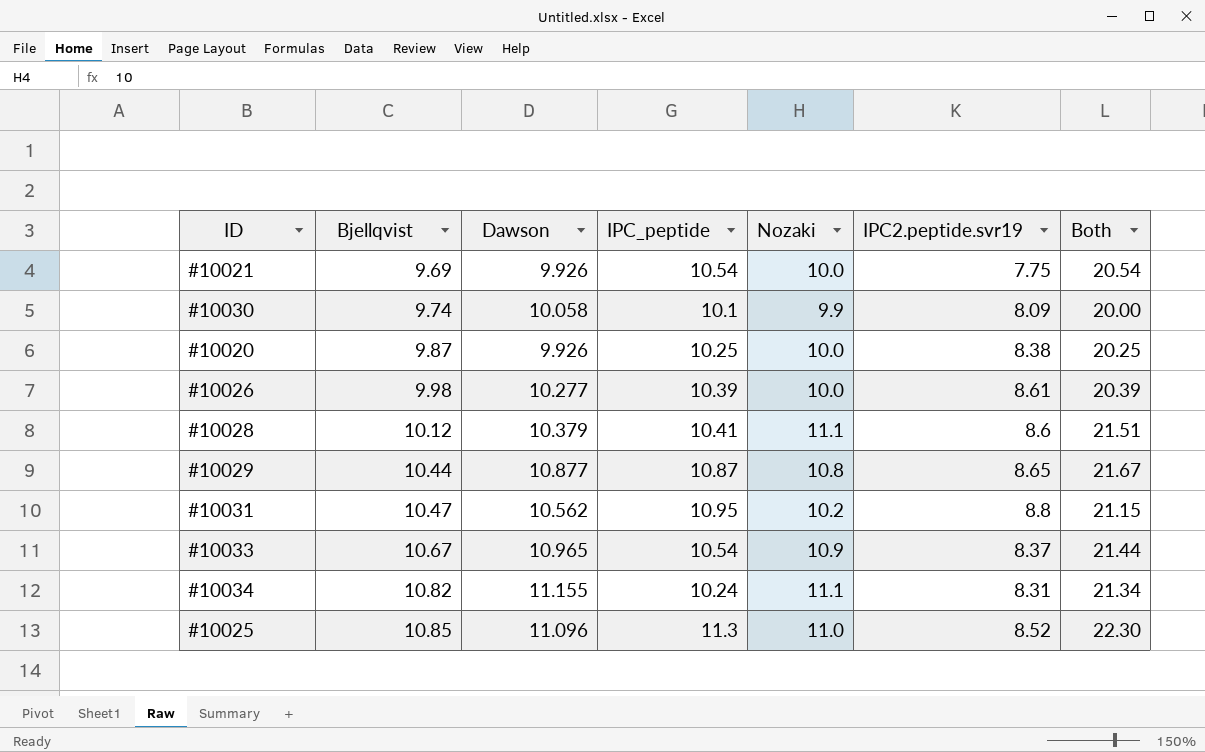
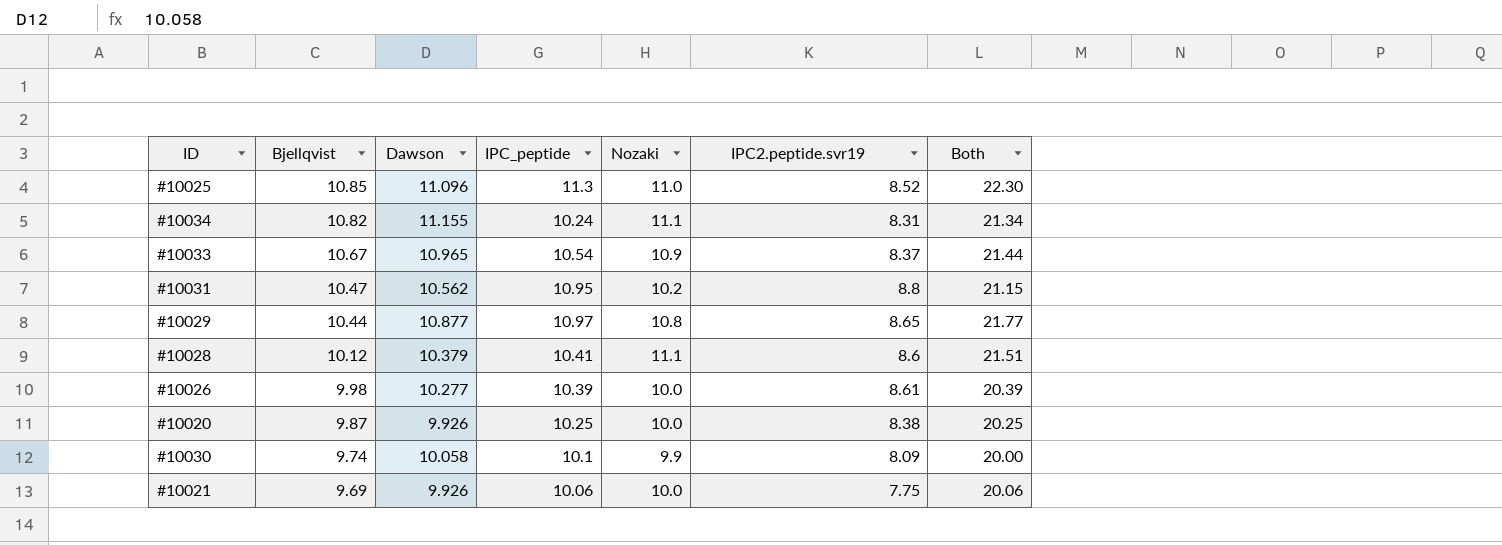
row order: Bjellqvist ascending -> Bjellqvist descending
#10029 | IPC_peptide: 10.87 -> 10.97
#10029 | Both: 21.67 -> 21.77
#10021 | IPC_peptide: 10.54 -> 10.06
#10021 | Both: 20.54 -> 20.06

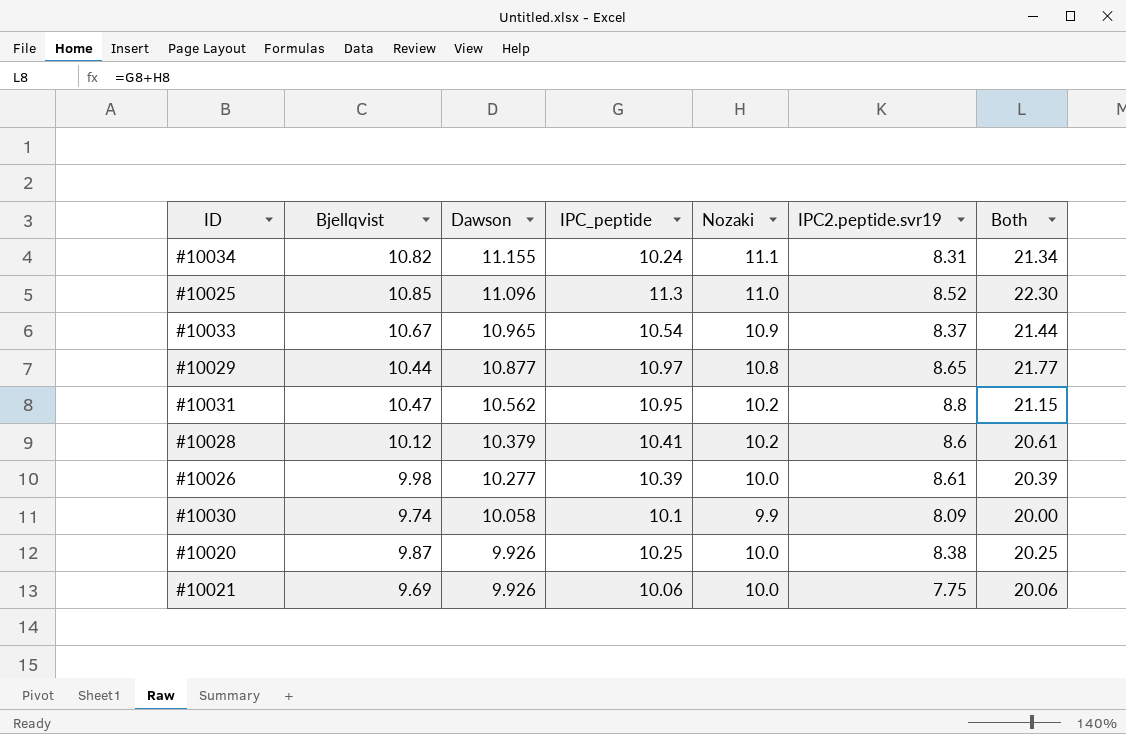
row order: Bjellqvist descending -> Dawson descending
#10028 | Nozaki: 11.1 -> 10.2
#10028 | Both: 21.51 -> 20.61

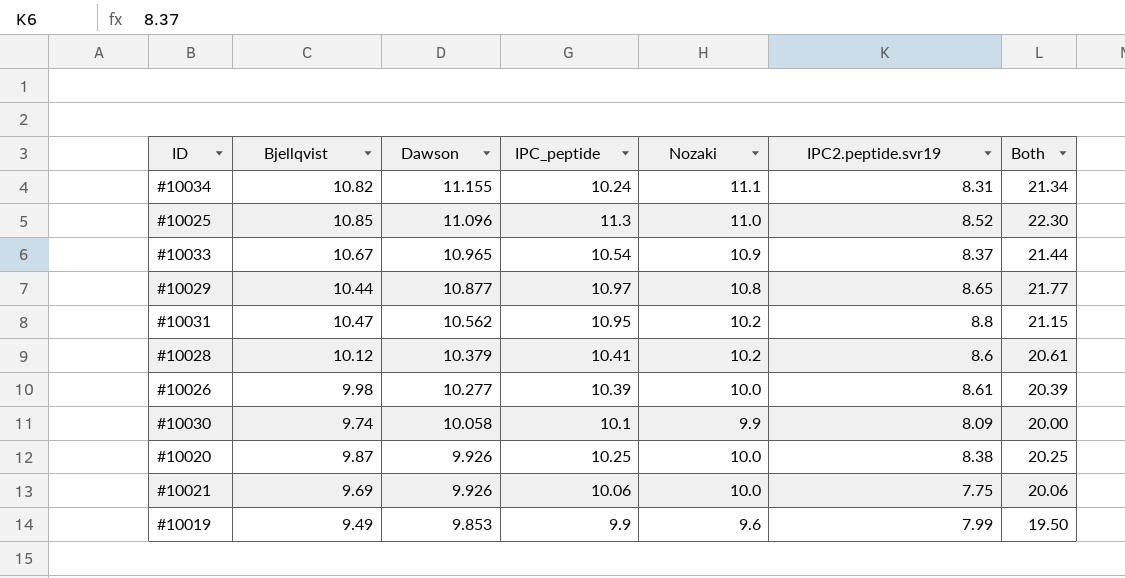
row #10019: none -> 9.49 | 9.853 | 9.9 | 9.6 | 7.99 | 19.50

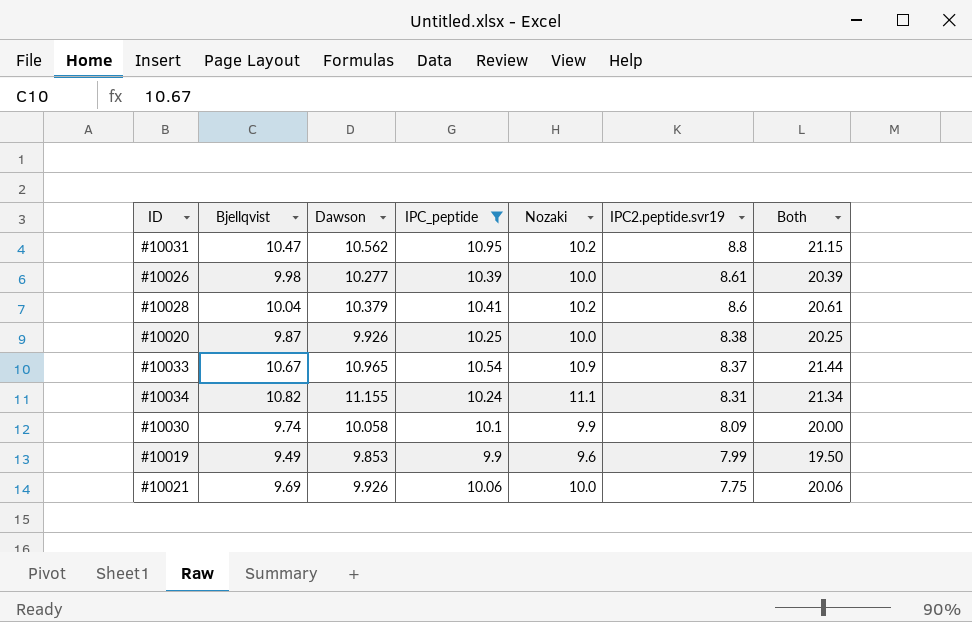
filter: none -> IPC_peptide <= 10.95
row order: Dawson descending -> IPC2.peptide.svr19 descending
#10028 | Bjellqvist: 10.12 -> 10.04

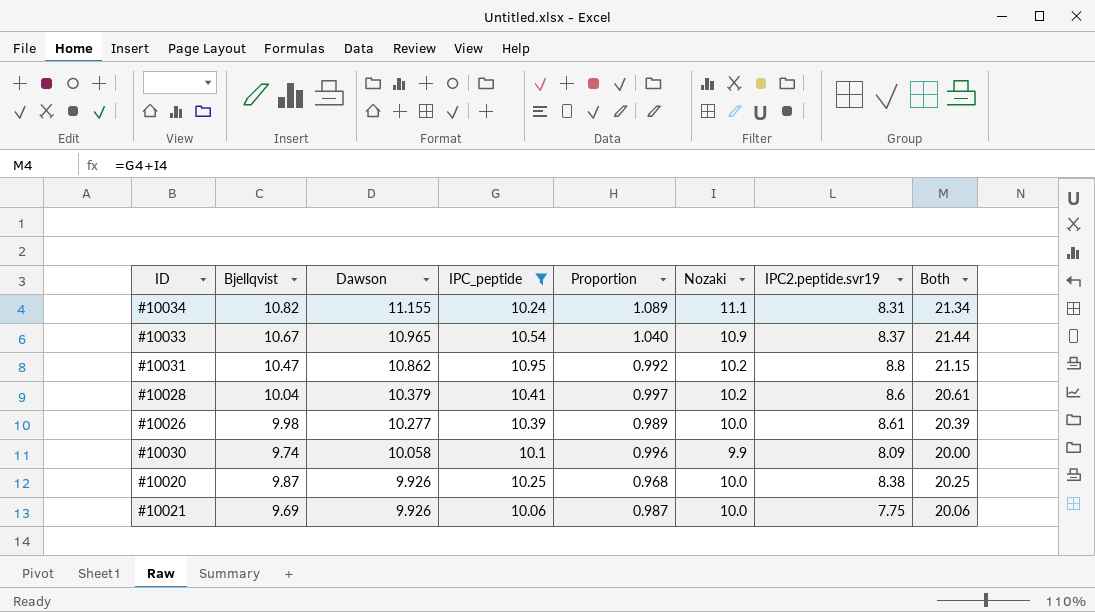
row order: IPC2.peptide.svr19 descending -> Dawson descending
column Proportion | formula: none -> [Dawson] / [IPC_peptide]
row #10019: 9.49 | 9.853 | 9.9 | 9.6 | 7.99 | 19.50 -> none
#10031 | Dawson: 10.562 -> 10.862

